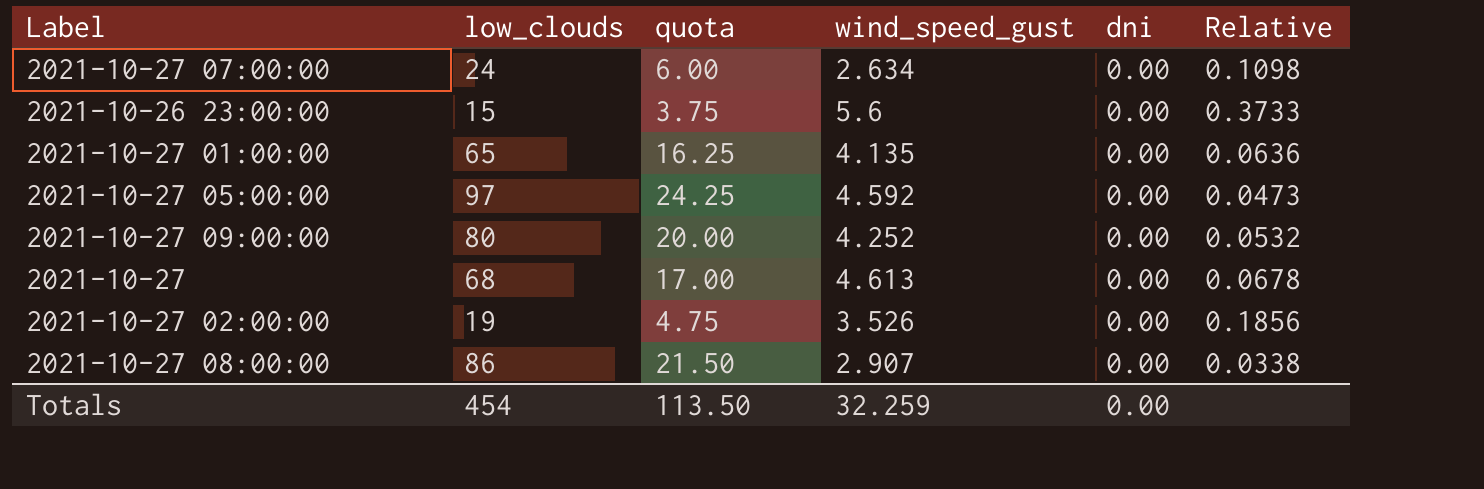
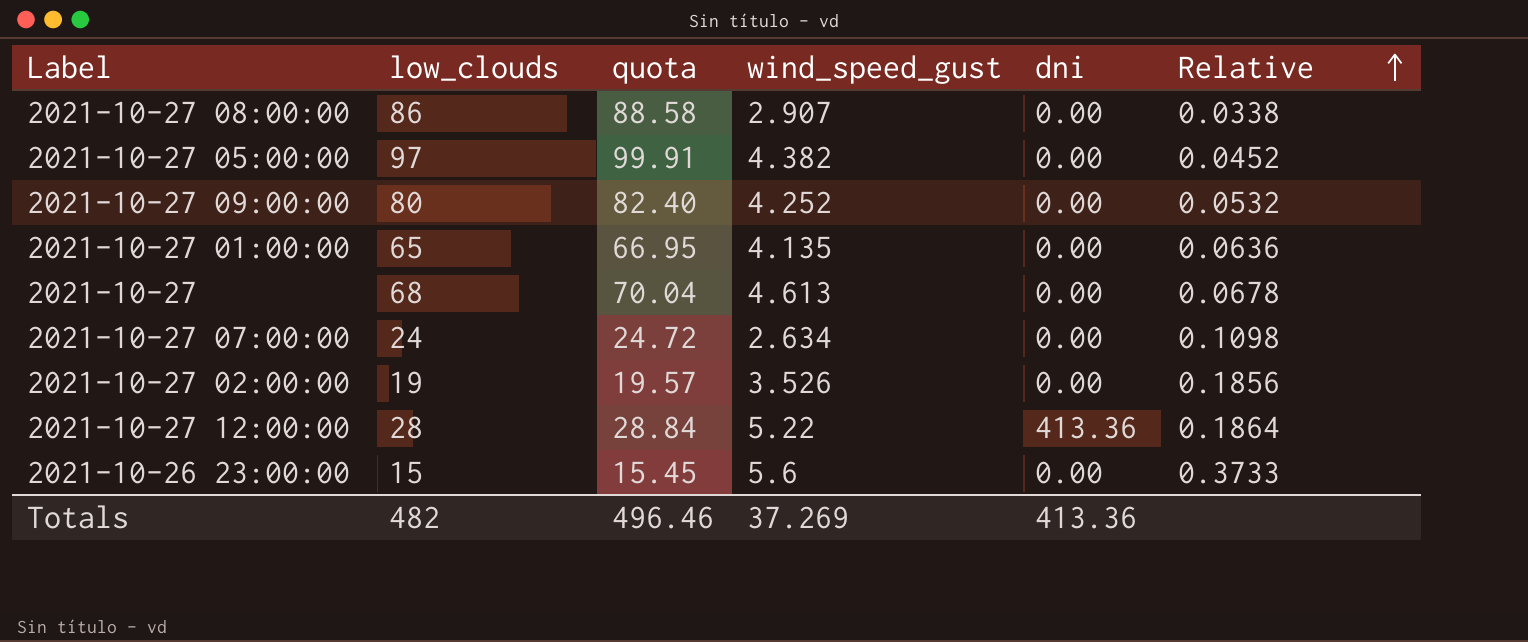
row order: none -> Relative ascending
column quota | formula: [low_clouds] * 0.25 -> [low_clouds] * 1.03
2021-10-27 05:00:00 | wind_speed_gust: 4.592 -> 4.382
2021-10-27 05:00:00 | Relative: 0.0473 -> 0.0452
row 2021-10-27 12:00:00: none -> 28 | 28.84 | 5.22 | 413.36 | 0.1864
Totals | low_clouds: 454 -> 482
Totals | quota: 113.50 -> 496.46
Totals | wind_speed_gust: 32.259 -> 37.269
Totals | dni: 0.00 -> 413.36

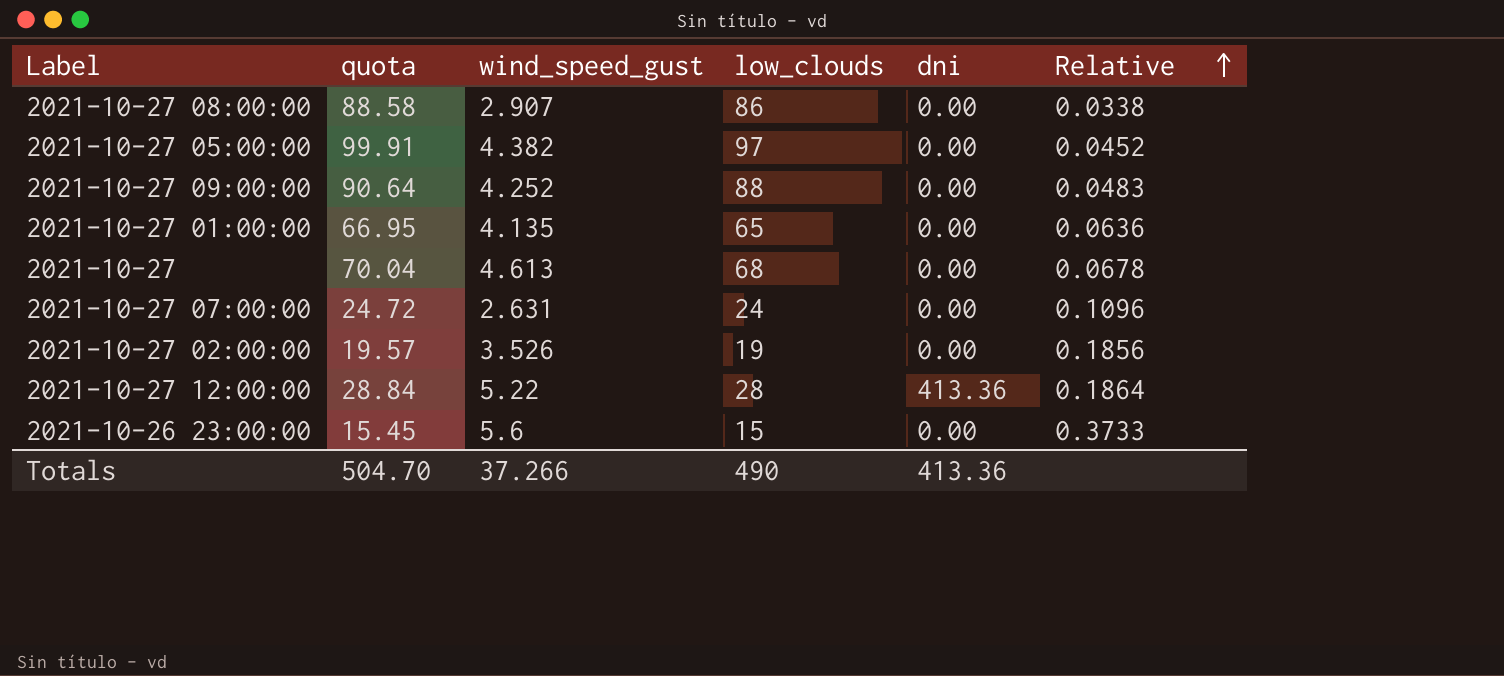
column low_clouds | position: 2 -> 4
2021-10-27 09:00:00 | quota: 82.40 -> 90.64
2021-10-27 09:00:00 | low_clouds: 80 -> 88
2021-10-27 09:00:00 | Relative: 0.0532 -> 0.0483
2021-10-27 07:00:00 | wind_speed_gust: 2.634 -> 2.631
2021-10-27 07:00:00 | Relative: 0.1098 -> 0.1096
Totals | quota: 496.46 -> 504.70
Totals | wind_speed_gust: 37.269 -> 37.266
Totals | low_clouds: 482 -> 490

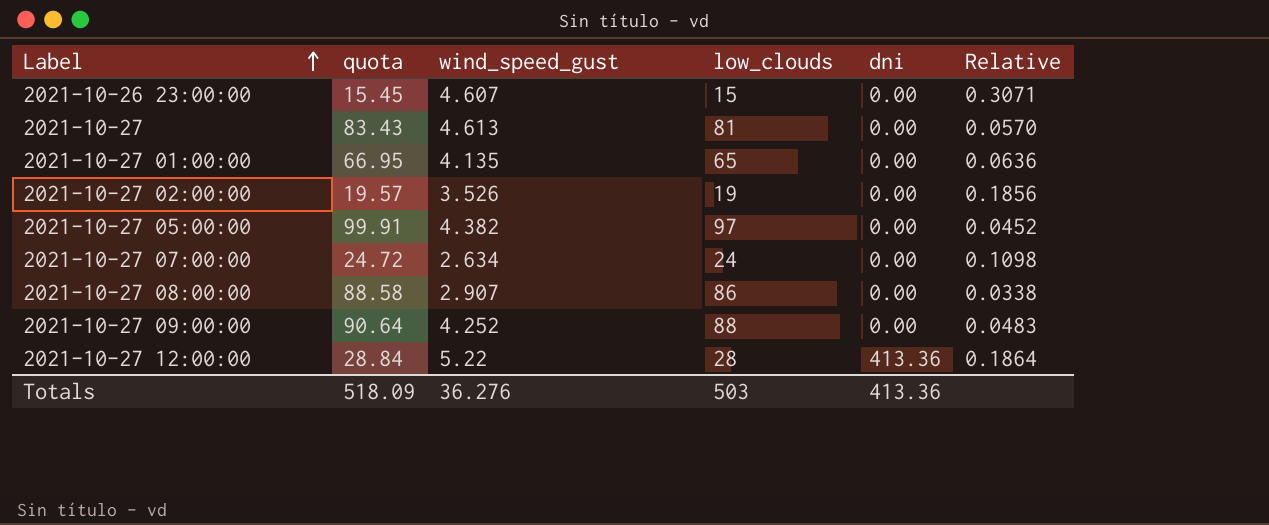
row order: Relative ascending -> Label ascending
2021-10-26 23:00:00 | wind_speed_gust: 5.6 -> 4.607
2021-10-26 23:00:00 | Relative: 0.3733 -> 0.3071
2021-10-27 | quota: 70.04 -> 83.43
2021-10-27 | low_clouds: 68 -> 81
2021-10-27 | Relative: 0.0678 -> 0.0570
2021-10-27 07:00:00 | wind_speed_gust: 2.631 -> 2.634
2021-10-27 07:00:00 | Relative: 0.1096 -> 0.1098
Totals | quota: 504.70 -> 518.09
Totals | wind_speed_gust: 37.266 -> 36.276
Totals | low_clouds: 490 -> 503

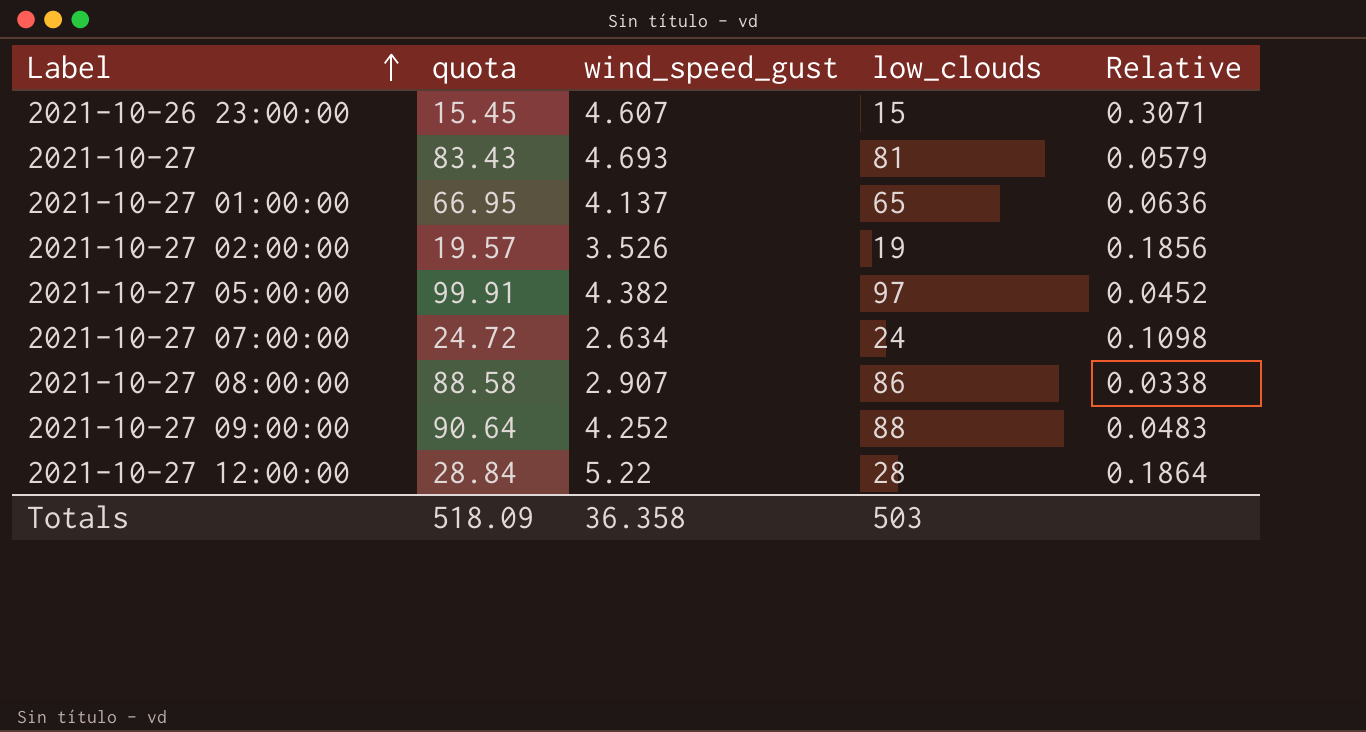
column dni | position: 5 -> none
2021-10-27 | wind_speed_gust: 4.613 -> 4.693
2021-10-27 | Relative: 0.0570 -> 0.0579
2021-10-27 01:00:00 | wind_speed_gust: 4.135 -> 4.137
Totals | wind_speed_gust: 36.276 -> 36.358

